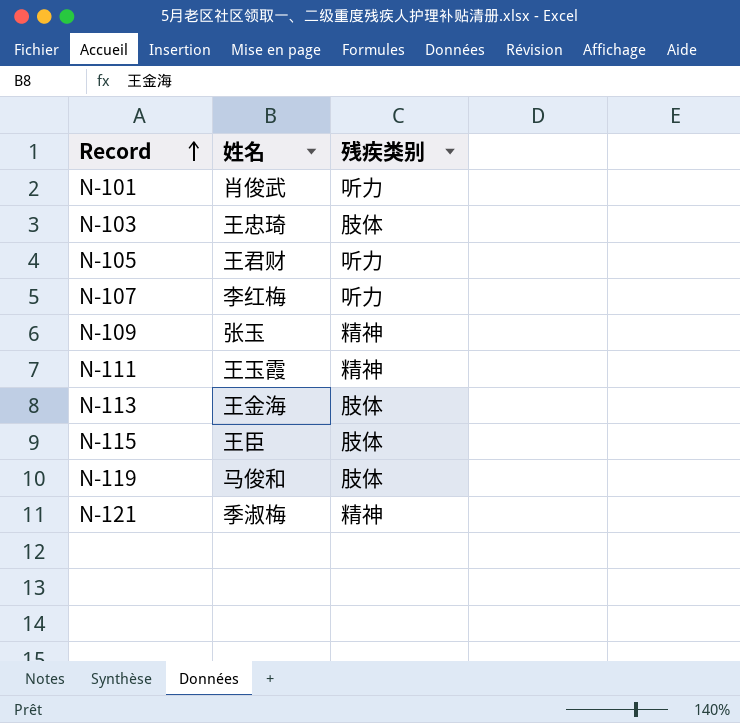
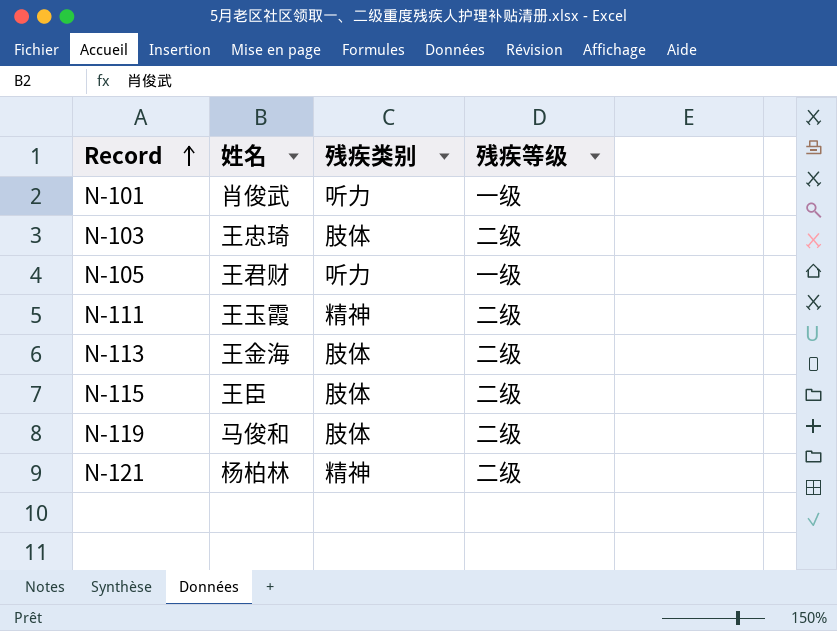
column 残疾等级 | position: none -> 4
row N-107: 李红梅 | 听力 -> none
row N-109: 张玉 | 精神 -> none
N-121 | 姓名: 季淑梅 -> 杨柏林

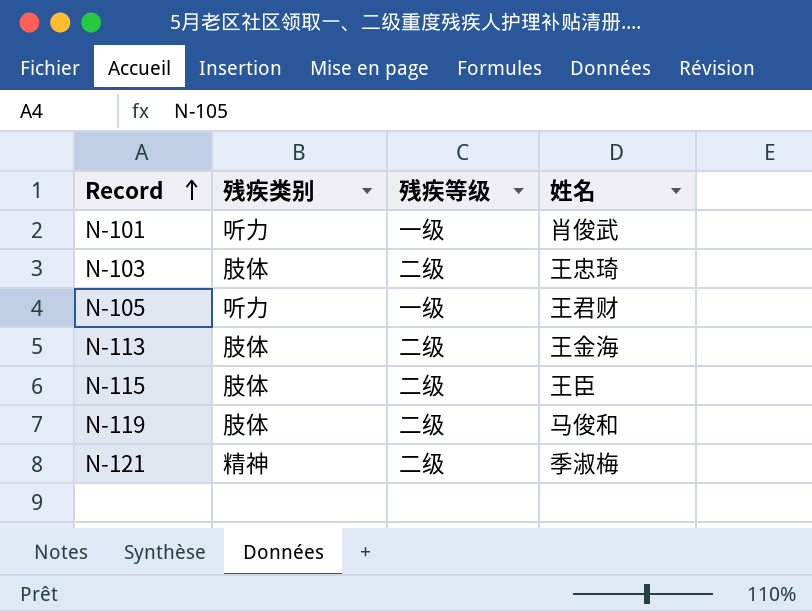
column 姓名 | position: 2 -> 4
row N-111: 王玉霞 | 精神 | 二级 -> none
N-121 | 姓名: 杨柏林 -> 季淑梅

